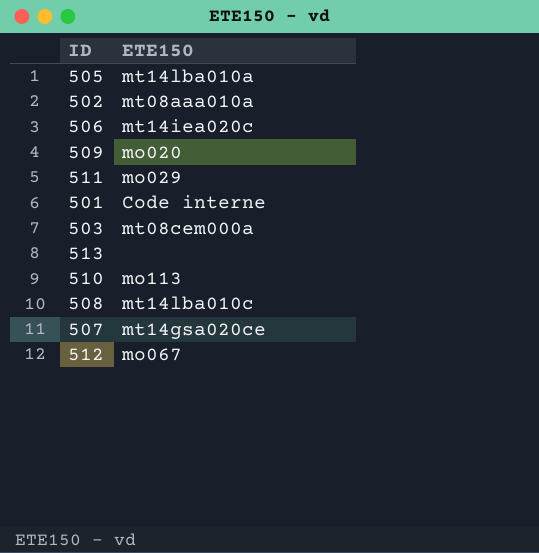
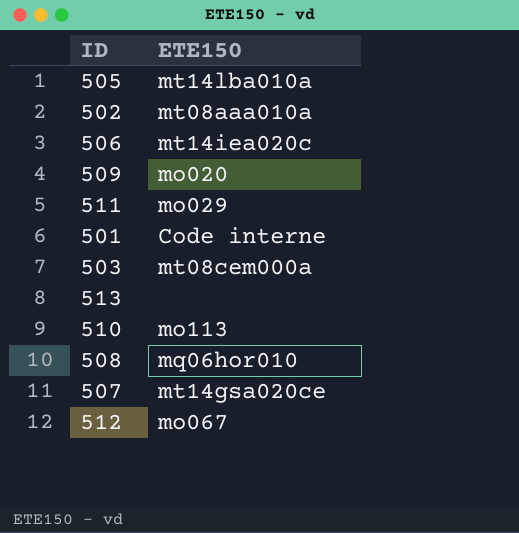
508 | ETE150: mt14lba010c -> mq06hor010

